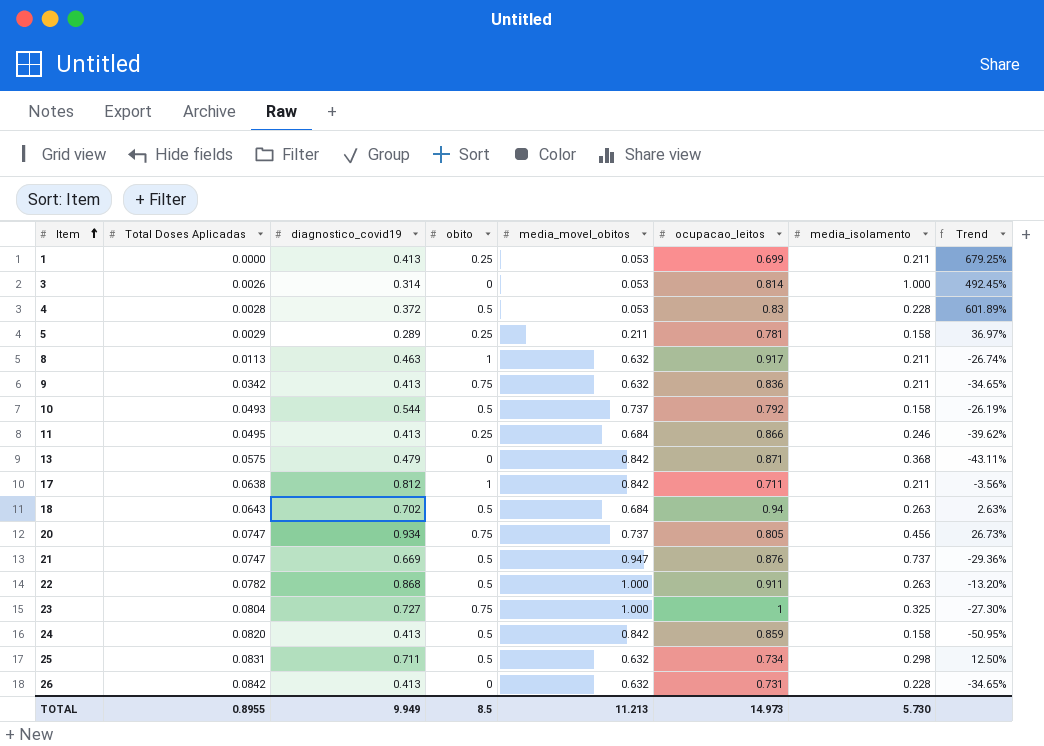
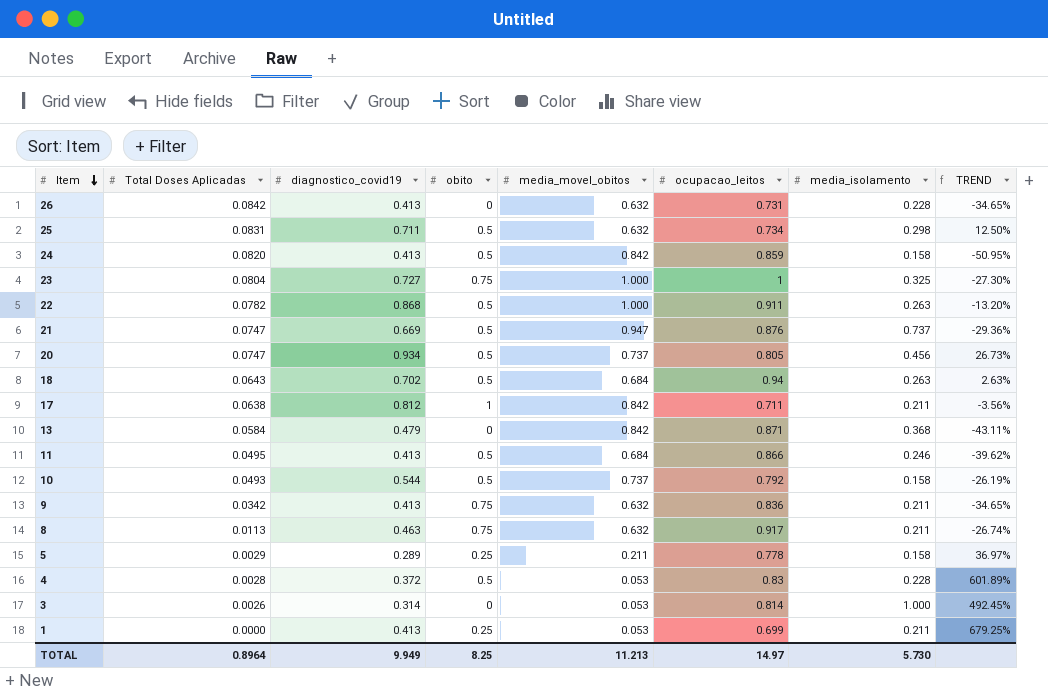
row order: Item ascending -> Item descending
column name: Trend -> TREND
20 | obito: 0.75 -> 0.5
13 | Total Doses Aplicadas: 0.0575 -> 0.0584
11 | obito: 0.25 -> 0.5
8 | obito: 1 -> 0.75
5 | ocupacao_leitos: 0.781 -> 0.778
TOTAL | Total Doses Aplicadas: 0.8955 -> 0.8964
TOTAL | obito: 8.5 -> 8.25
TOTAL | ocupacao_leitos: 14.973 -> 14.97

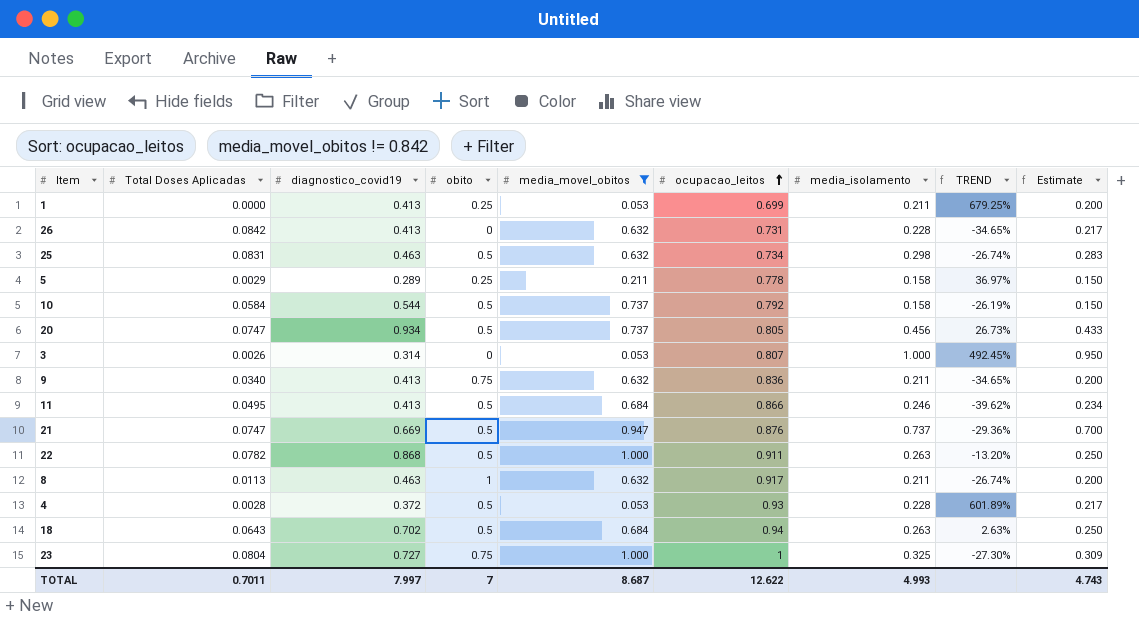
filter: none -> media_movel_obitos != 0.842
row order: Item descending -> ocupacao_leitos ascending
column Estimate | formula: none -> [media_isolamento] * 0.95
25 | diagnostico_covid19: 0.711 -> 0.463
25 | TREND: 12.50% -> -26.74%
10 | Total Doses Aplicadas: 0.0493 -> 0.0584
3 | ocupacao_leitos: 0.814 -> 0.807
9 | Total Doses Aplicadas: 0.0342 -> 0.0340
8 | obito: 0.75 -> 1
4 | ocupacao_leitos: 0.83 -> 0.93
TOTAL | Total Doses Aplicadas: 0.8964 -> 0.7011
TOTAL | diagnostico_covid19: 9.949 -> 7.997
TOTAL | obito: 8.25 -> 7
TOTAL | media_movel_obitos: 11.213 -> 8.687
TOTAL | ocupacao_leitos: 14.97 -> 12.622
TOTAL | media_isolamento: 5.730 -> 4.993

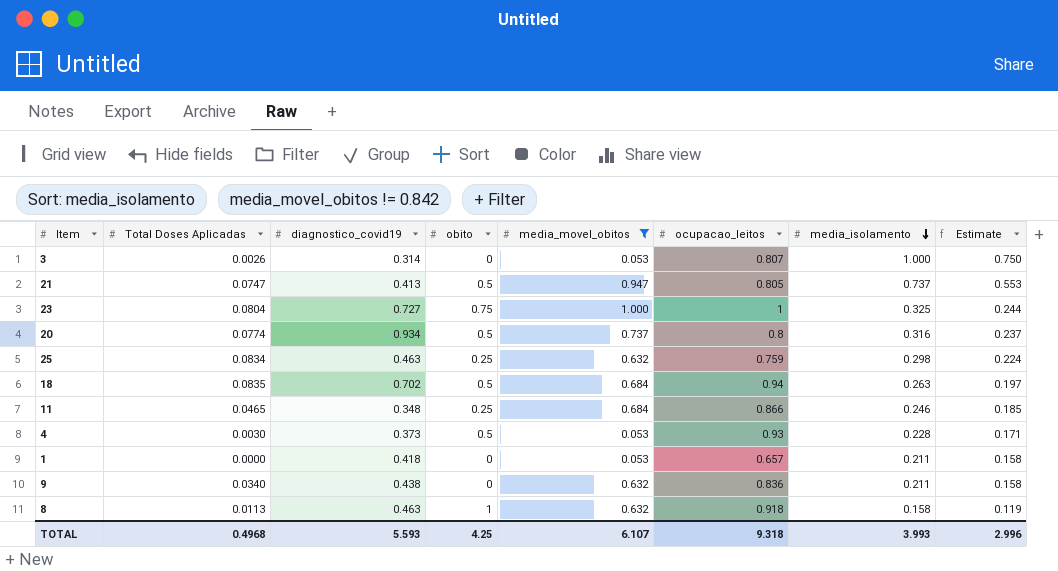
row order: ocupacao_leitos ascending -> media_isolamento descending
column TREND | formula: ([diagnostico_covid19] - [media_movel_obitos]) / [media_movel_obitos] -> none
column Estimate | formula: [media_isolamento] * 0.95 -> [media_isolamento] * 0.75
row 26: 0.0842 | 0.413 | 0 | 0.632 | 0.731 | 0.228 | -34.65% | 0.217 -> none
row 5: 0.0029 | 0.289 | 0.25 | 0.211 | 0.778 | 0.158 | 36.97% | 0.150 -> none
row 10: 0.0584 | 0.544 | 0.5 | 0.737 | 0.792 | 0.158 | -26.19% | 0.150 -> none
row 22: 0.0782 | 0.868 | 0.5 | 1.000 | 0.911 | 0.263 | -13.20% | 0.250 -> none
21 | diagnostico_covid19: 0.669 -> 0.413
21 | ocupacao_leitos: 0.876 -> 0.805
20 | Total Doses Aplicadas: 0.0747 -> 0.0774
20 | ocupacao_leitos: 0.805 -> 0.8
20 | media_isolamento: 0.456 -> 0.316
25 | Total Doses Aplicadas: 0.0831 -> 0.0834
25 | obito: 0.5 -> 0.25
25 | ocupacao_leitos: 0.734 -> 0.759
18 | Total Doses Aplicadas: 0.0643 -> 0.0835
11 | Total Doses Aplicadas: 0.0495 -> 0.0465
11 | diagnostico_covid19: 0.413 -> 0.348
11 | obito: 0.5 -> 0.25
4 | Total Doses Aplicadas: 0.0028 -> 0.0030
4 | diagnostico_covid19: 0.372 -> 0.373
1 | diagnostico_covid19: 0.413 -> 0.418
1 | obito: 0.25 -> 0
1 | ocupacao_leitos: 0.699 -> 0.657
9 | diagnostico_covid19: 0.413 -> 0.438
9 | obito: 0.75 -> 0
8 | ocupacao_leitos: 0.917 -> 0.918
8 | media_isolamento: 0.211 -> 0.158
TOTAL | Total Doses Aplicadas: 0.7011 -> 0.4968
TOTAL | diagnostico_covid19: 7.997 -> 5.593
TOTAL | obito: 7 -> 4.25
TOTAL | media_movel_obitos: 8.687 -> 6.107
TOTAL | ocupacao_leitos: 12.622 -> 9.318
TOTAL | media_isolamento: 4.993 -> 3.993
TOTAL | Estimate: 4.743 -> 2.996

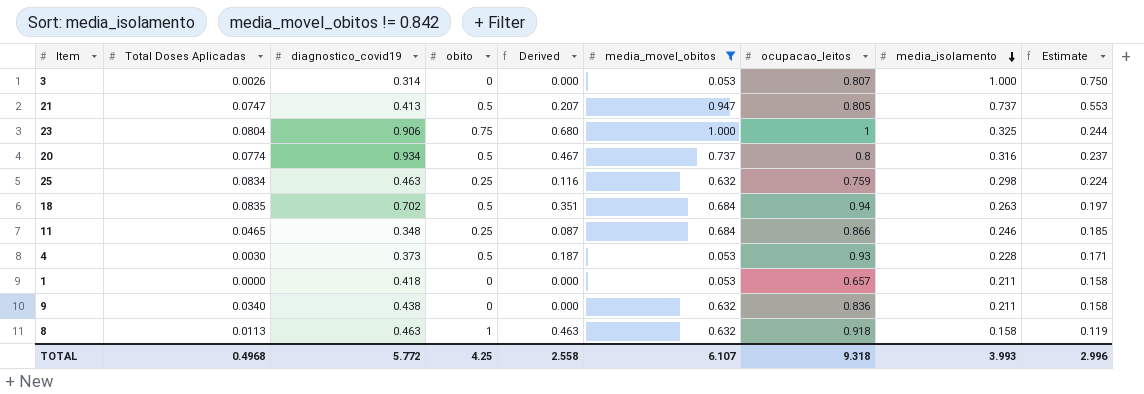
column Derived | formula: none -> [diagnostico_covid19] * [obito]
23 | diagnostico_covid19: 0.727 -> 0.906
TOTAL | diagnostico_covid19: 5.593 -> 5.772

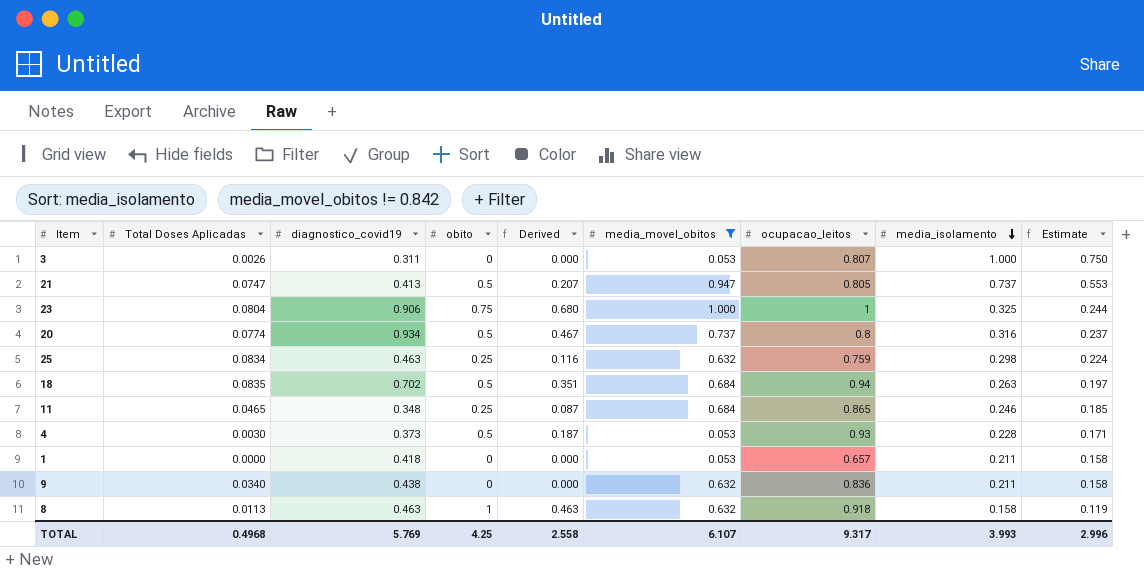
3 | diagnostico_covid19: 0.314 -> 0.311
11 | ocupacao_leitos: 0.866 -> 0.865
TOTAL | diagnostico_covid19: 5.772 -> 5.769
TOTAL | ocupacao_leitos: 9.318 -> 9.317

